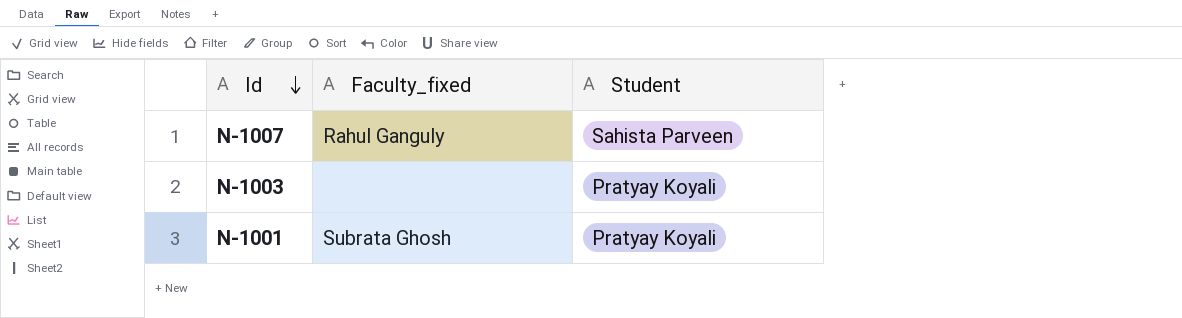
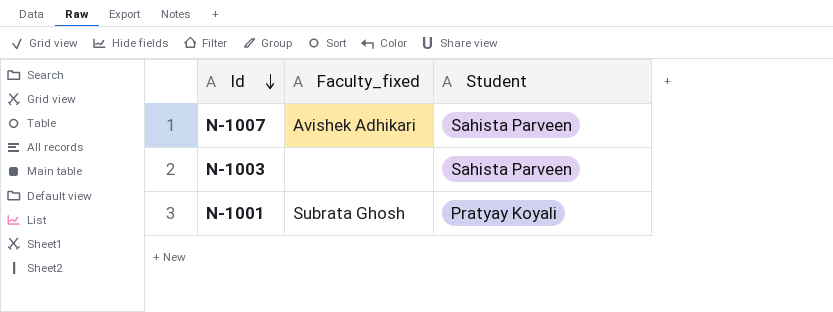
N-1007 | Faculty_fixed: Rahul Ganguly -> Avishek Adhikari
N-1003 | Student: Pratyay Koyali -> Sahista Parveen

